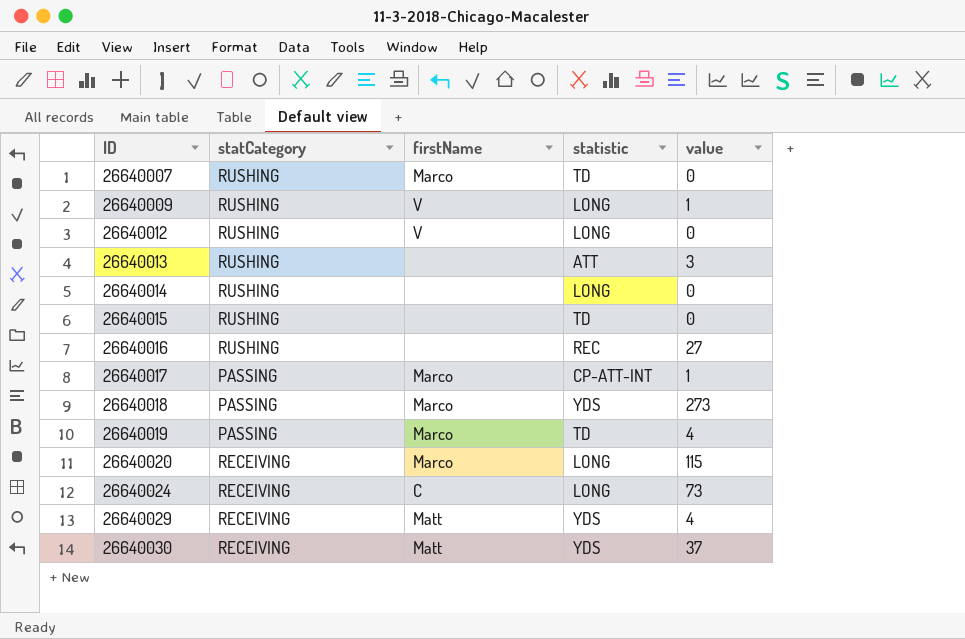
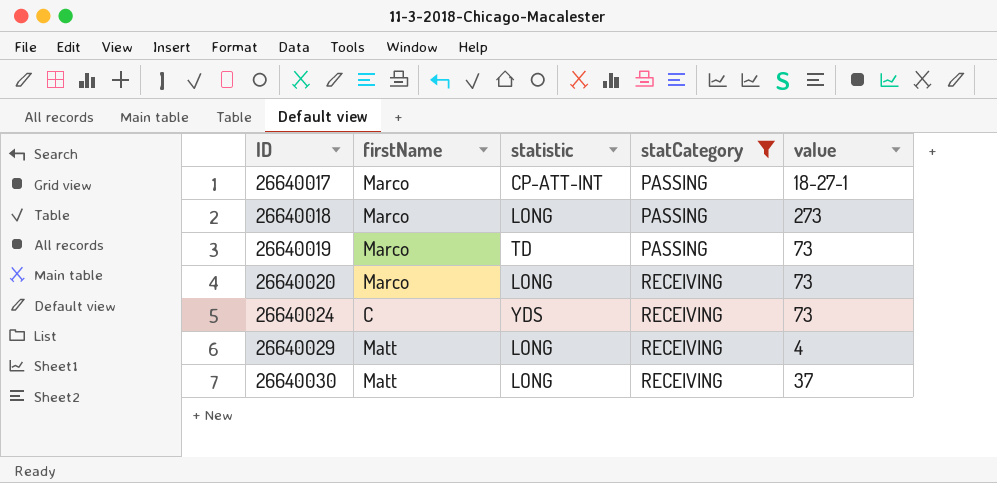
filter: none -> statCategory != RUSHING
column statCategory | position: 2 -> 4
26640017 | value: 1 -> 18-27-1
26640018 | statistic: YDS -> LONG
26640019 | value: 4 -> 73
26640020 | value: 115 -> 73
26640024 | statistic: LONG -> YDS
26640029 | statistic: YDS -> LONG
26640030 | statistic: YDS -> LONG

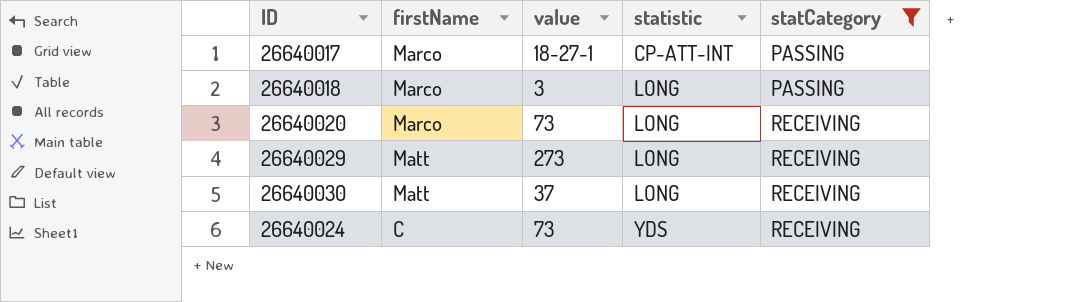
row order: ID ascending -> statistic ascending
column value | position: 5 -> 3
row 26640019: Marco | TD | PASSING | 73 -> none
26640018 | value: 273 -> 3
26640029 | value: 4 -> 273

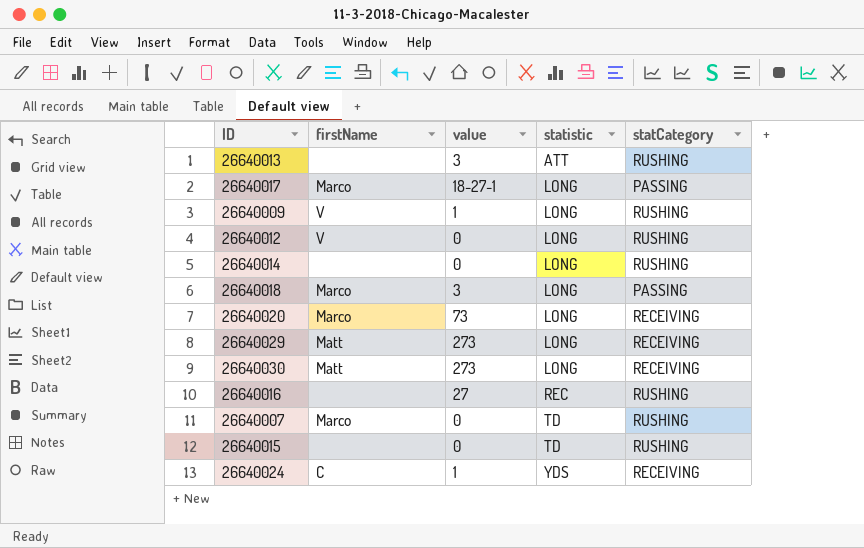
filter: statCategory != RUSHING -> none
26640017 | statistic: CP-ATT-INT -> LONG
26640030 | value: 37 -> 273
26640024 | value: 73 -> 1

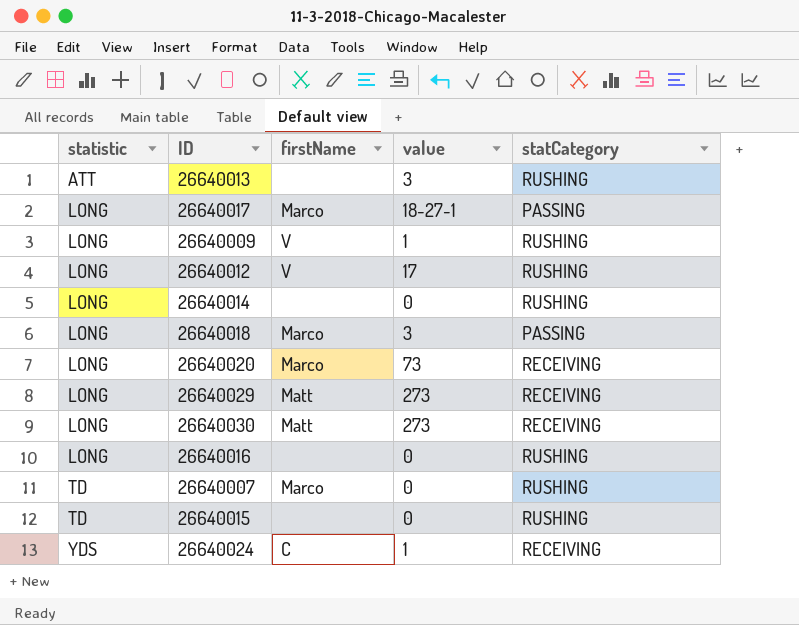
column statistic | position: 4 -> 1
26640012 | value: 0 -> 17
26640016 | statistic: REC -> LONG
26640016 | value: 27 -> 0

